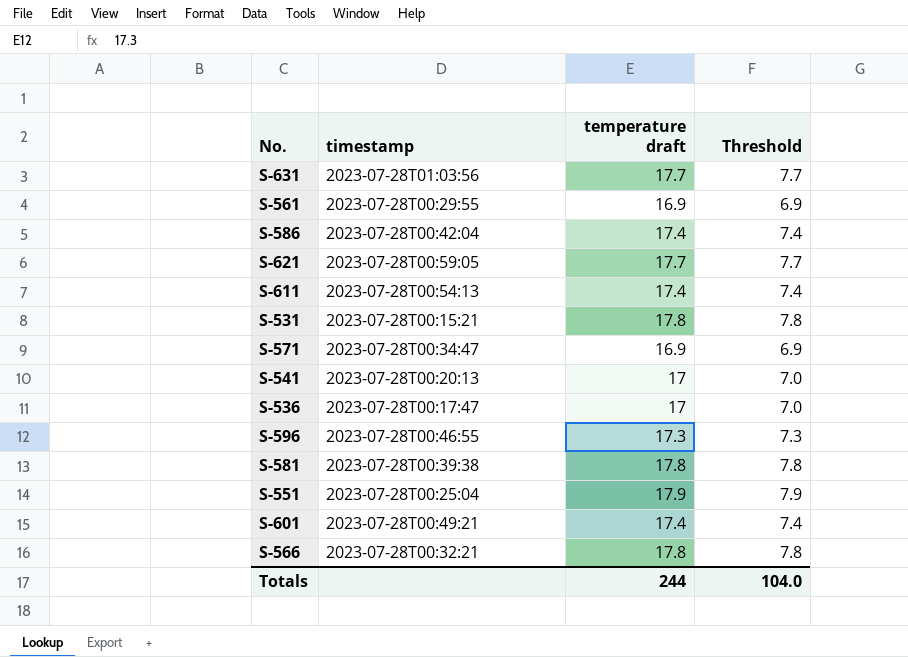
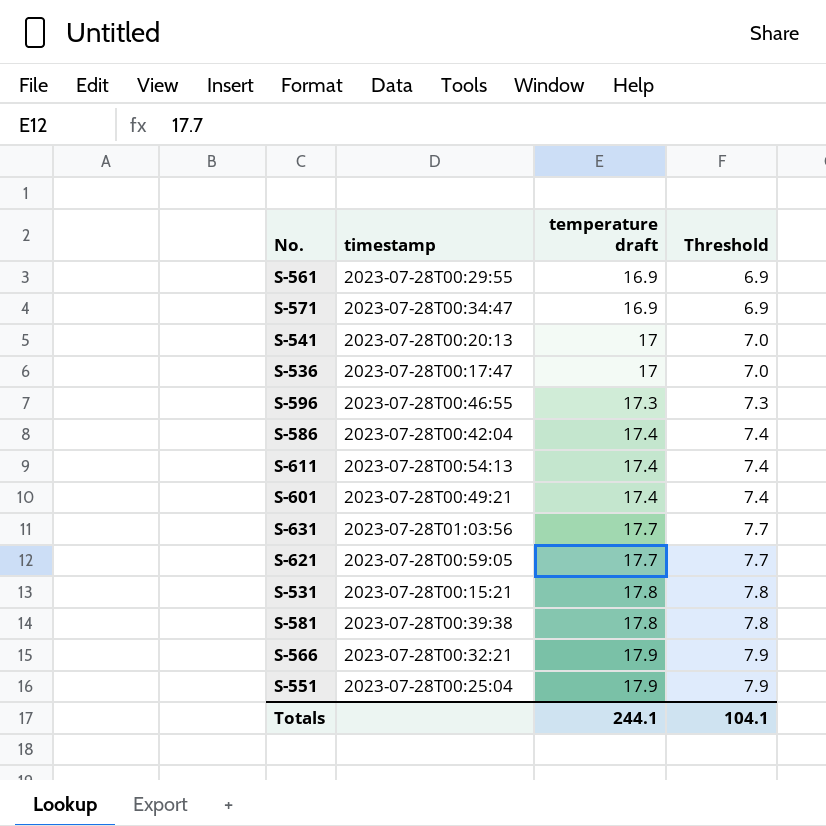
row order: none -> temperature draft ascending
S-566 | temperature draft: 17.8 -> 17.9
S-566 | Threshold: 7.8 -> 7.9
Totals | temperature draft: 244 -> 244.1
Totals | Threshold: 104.0 -> 104.1

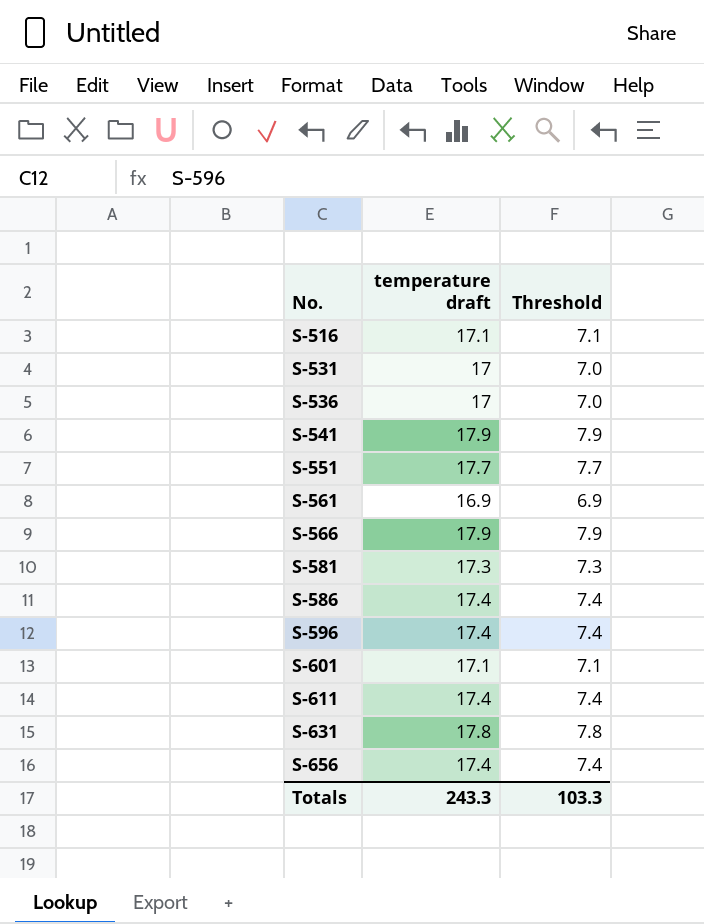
row order: temperature draft ascending -> No. ascending
column timestamp | position: 2 -> none
row S-571: 2023-07-28T00:34:47 | 16.9 | 6.9 -> none
row S-621: 2023-07-28T00:59:05 | 17.7 | 7.7 -> none
row S-516: none -> 17.1 | 7.1
S-531 | temperature draft: 17.8 -> 17
S-531 | Threshold: 7.8 -> 7.0
S-541 | temperature draft: 17 -> 17.9
S-541 | Threshold: 7.0 -> 7.9
S-551 | temperature draft: 17.9 -> 17.7
S-551 | Threshold: 7.9 -> 7.7
S-581 | temperature draft: 17.8 -> 17.3
S-581 | Threshold: 7.8 -> 7.3
S-596 | temperature draft: 17.3 -> 17.4
S-596 | Threshold: 7.3 -> 7.4
S-601 | temperature draft: 17.4 -> 17.1
S-601 | Threshold: 7.4 -> 7.1
S-631 | temperature draft: 17.7 -> 17.8
S-631 | Threshold: 7.7 -> 7.8
row S-656: none -> 17.4 | 7.4
Totals | temperature draft: 244.1 -> 243.3
Totals | Threshold: 104.1 -> 103.3

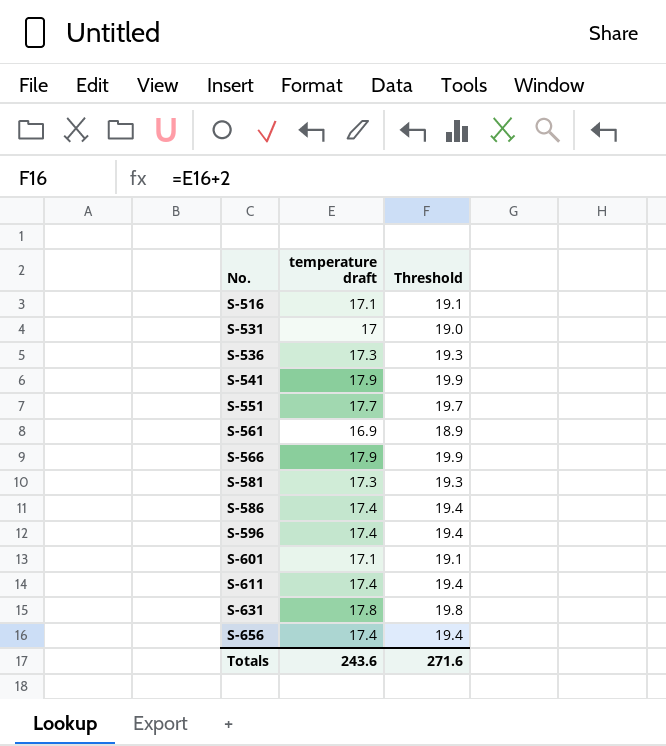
column Threshold | formula: [temperature draft] - 10 -> [temperature draft] + 2
S-536 | temperature draft: 17 -> 17.3
Totals | temperature draft: 243.3 -> 243.6
Totals | Threshold: 103.3 -> 271.6

